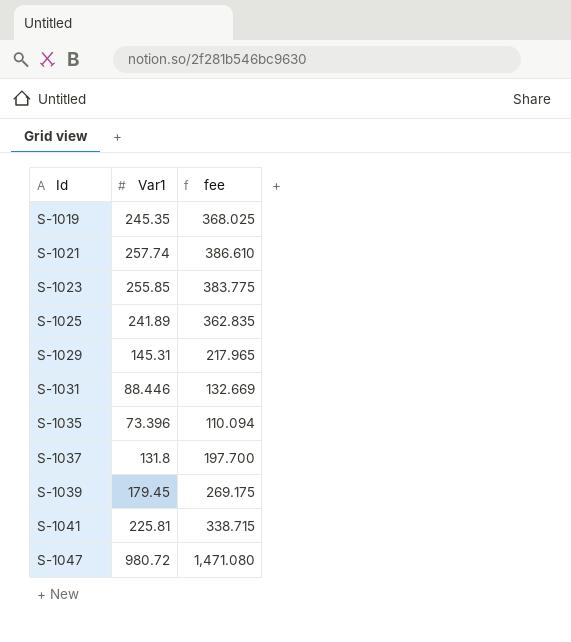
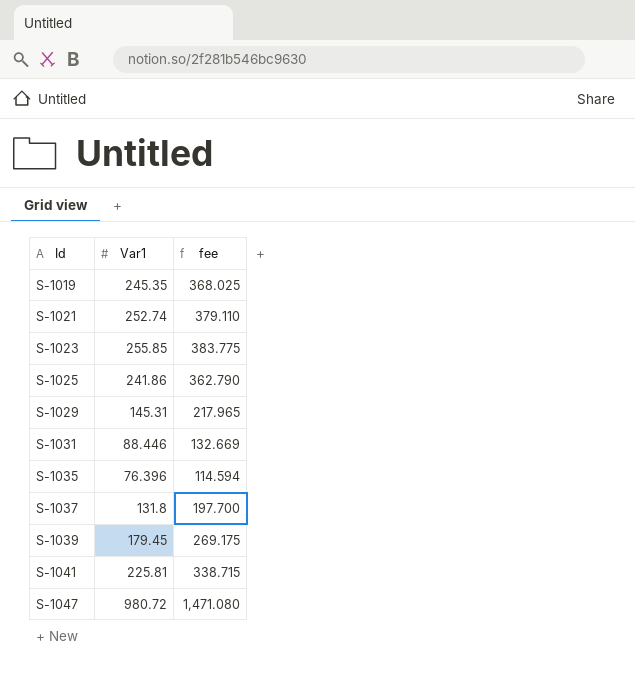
S-1021 | Var1: 257.74 -> 252.74
S-1021 | fee: 386.610 -> 379.110
S-1025 | Var1: 241.89 -> 241.86
S-1025 | fee: 362.835 -> 362.790
S-1035 | Var1: 73.396 -> 76.396
S-1035 | fee: 110.094 -> 114.594

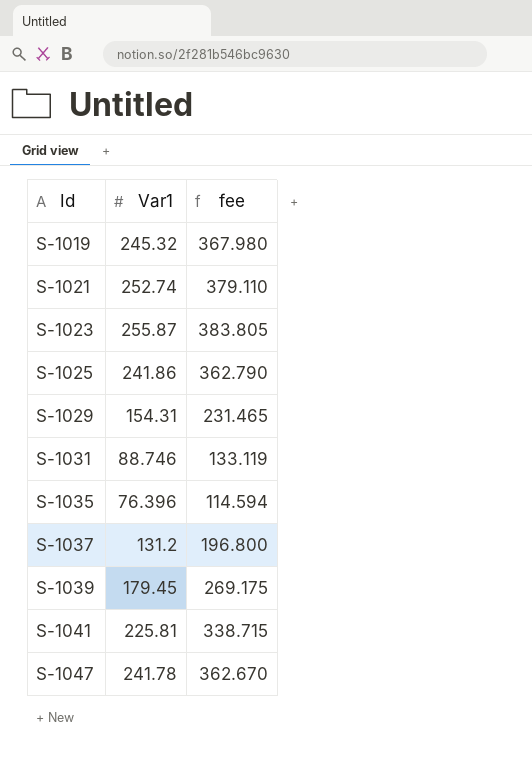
S-1019 | Var1: 245.35 -> 245.32
S-1019 | fee: 368.025 -> 367.980
S-1023 | Var1: 255.85 -> 255.87
S-1023 | fee: 383.775 -> 383.805
S-1029 | Var1: 145.31 -> 154.31
S-1029 | fee: 217.965 -> 231.465
S-1031 | Var1: 88.446 -> 88.746
S-1031 | fee: 132.669 -> 133.119
S-1037 | Var1: 131.8 -> 131.2
S-1037 | fee: 197.700 -> 196.800
S-1047 | Var1: 980.72 -> 241.78
S-1047 | fee: 1,471.080 -> 362.670

